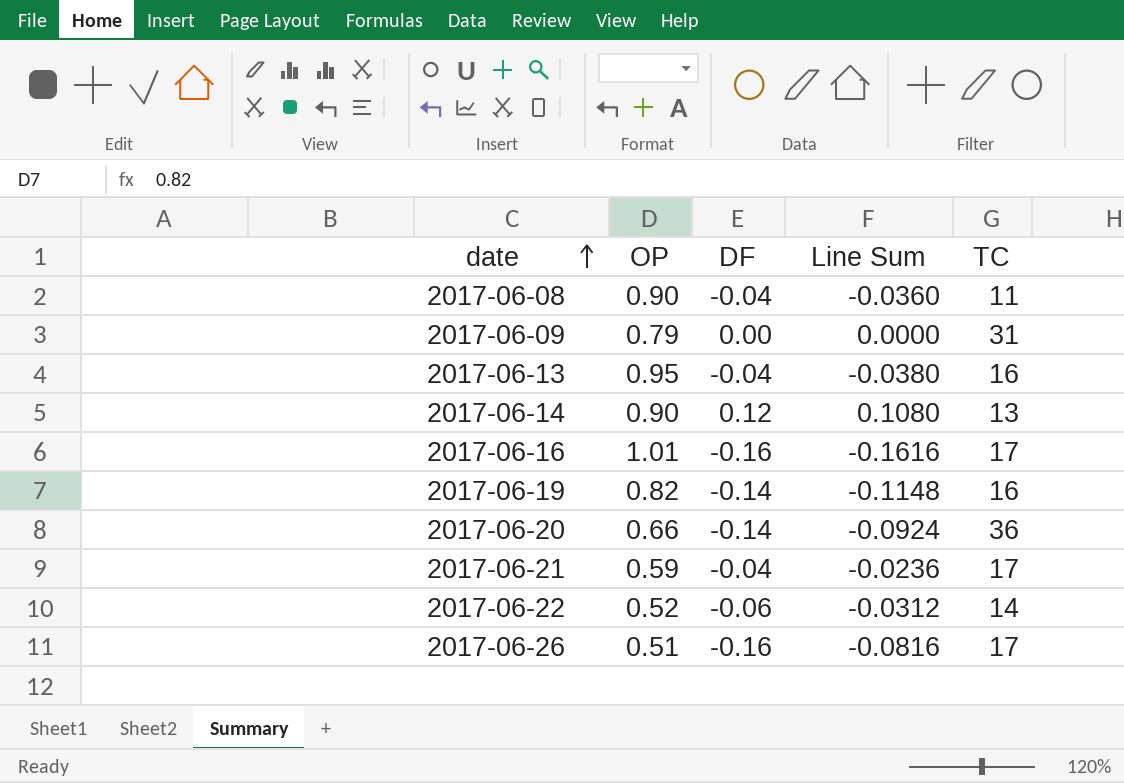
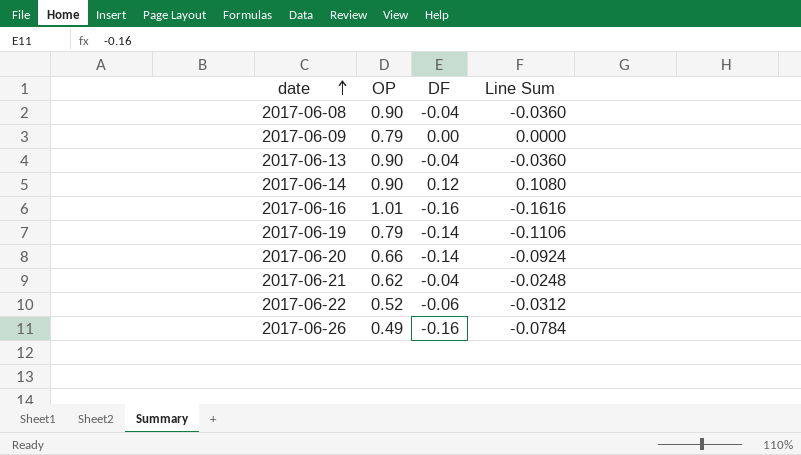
column TC | position: 5 -> none
2017-06-13 | OP: 0.95 -> 0.90
2017-06-13 | Line Sum: -0.0380 -> -0.0360
2017-06-19 | OP: 0.82 -> 0.79
2017-06-19 | Line Sum: -0.1148 -> -0.1106
2017-06-21 | OP: 0.59 -> 0.62
2017-06-21 | Line Sum: -0.0236 -> -0.0248
2017-06-26 | OP: 0.51 -> 0.49
2017-06-26 | Line Sum: -0.0816 -> -0.0784

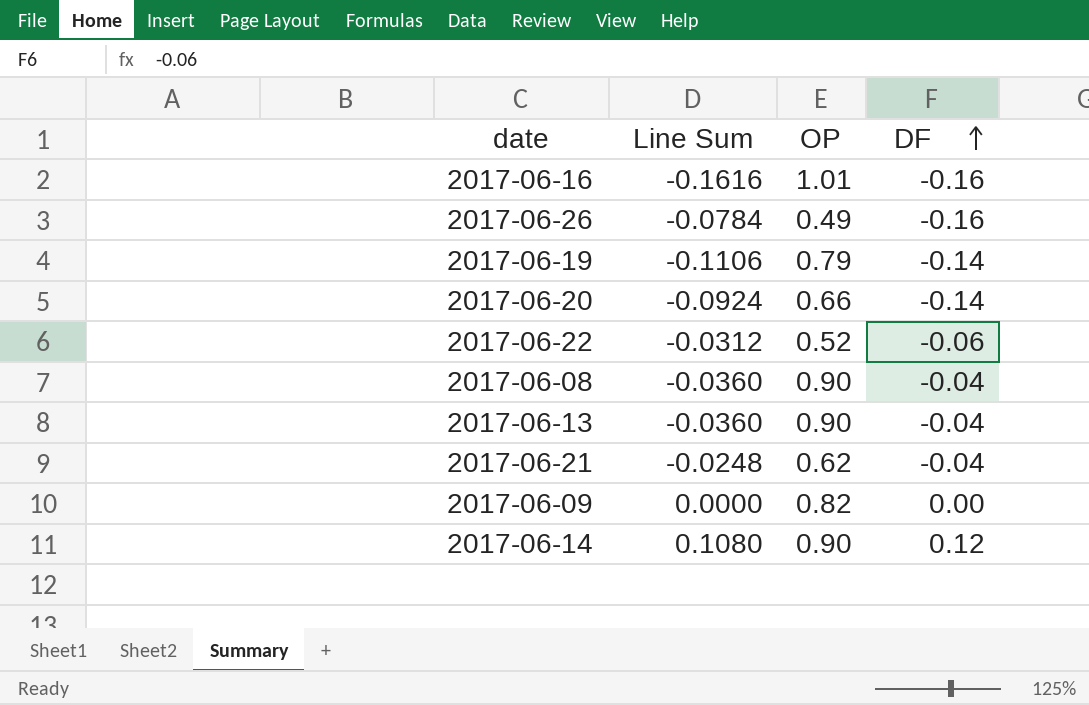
row order: date ascending -> DF ascending
column Line Sum | position: 4 -> 2
2017-06-09 | OP: 0.79 -> 0.82

